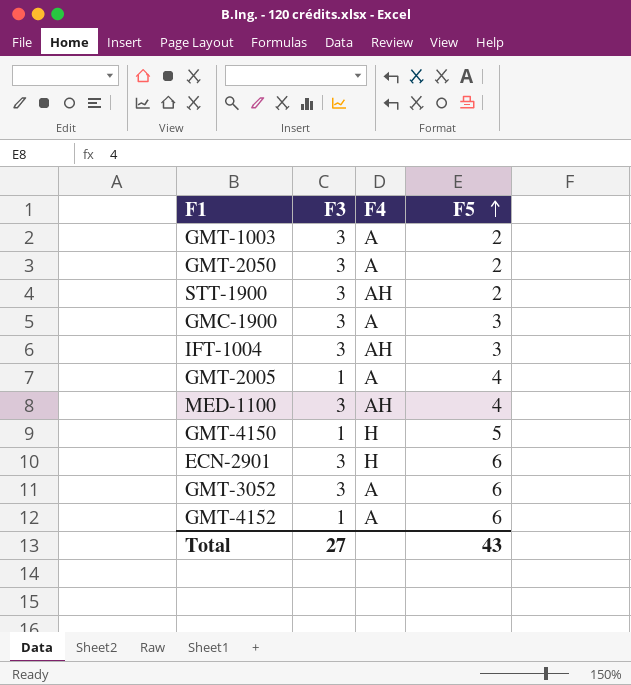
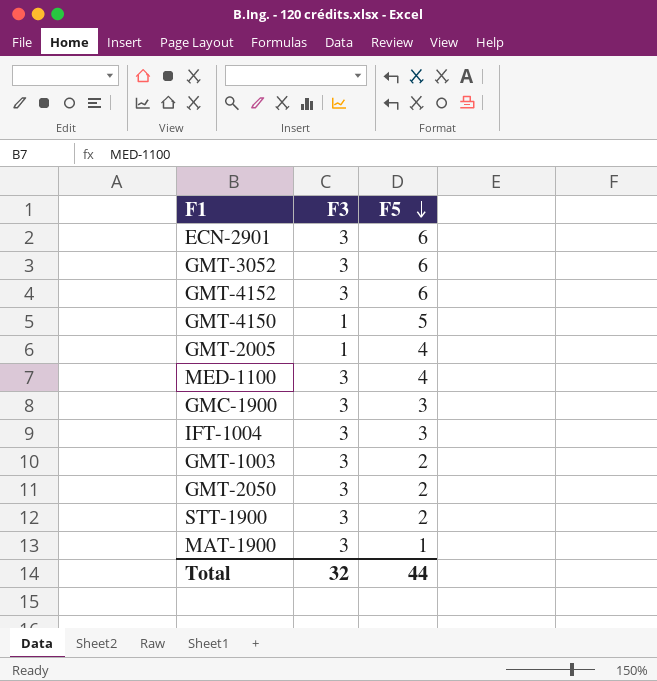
row order: F5 ascending -> F5 descending
column F4 | position: 3 -> none
GMT-4152 | F3: 1 -> 3
row MAT-1900: none -> 3 | 1
Total | F3: 27 -> 32
Total | F5: 43 -> 44

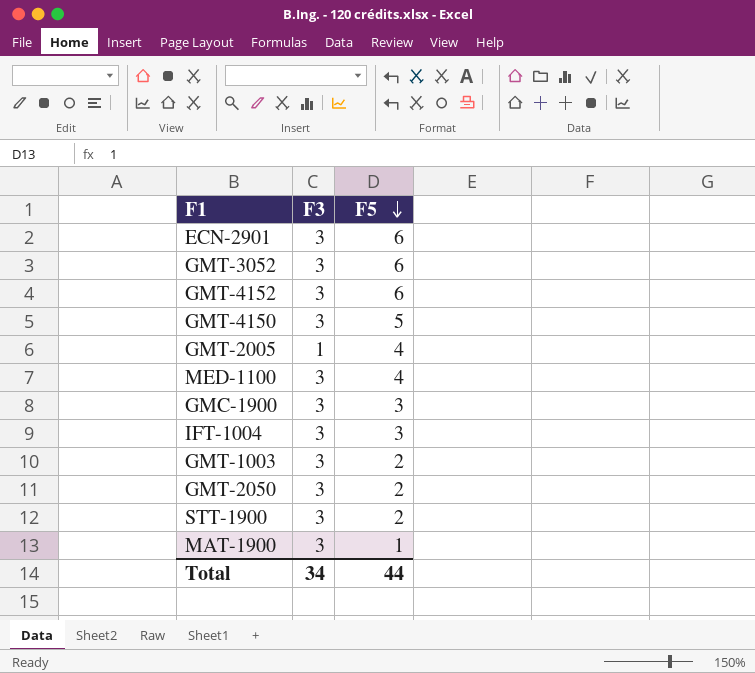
GMT-4150 | F3: 1 -> 3
Total | F3: 32 -> 34

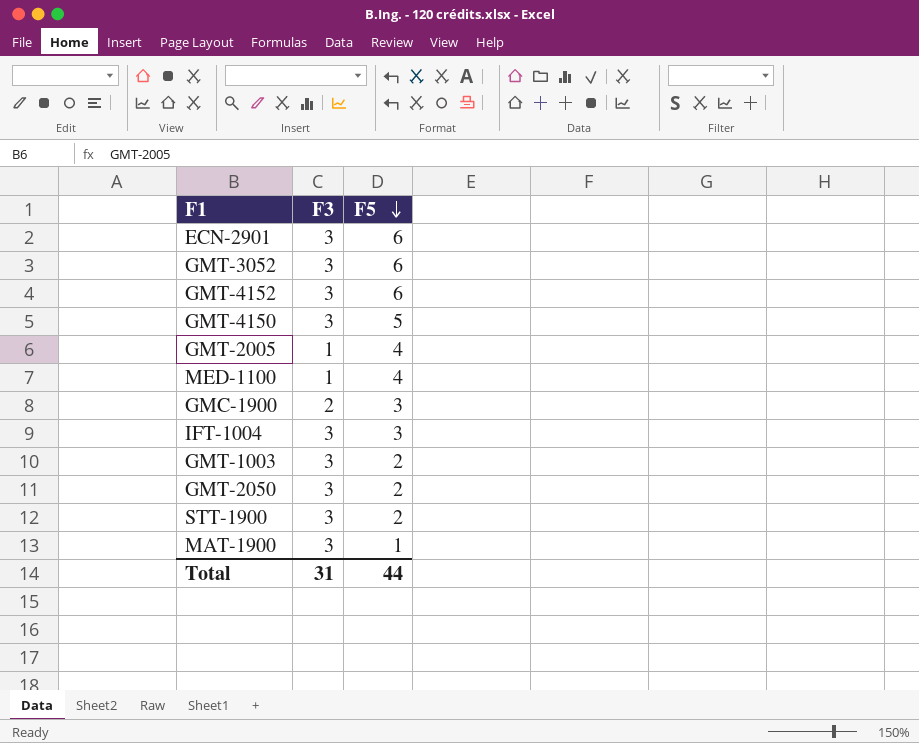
MED-1100 | F3: 3 -> 1
GMC-1900 | F3: 3 -> 2
Total | F3: 34 -> 31

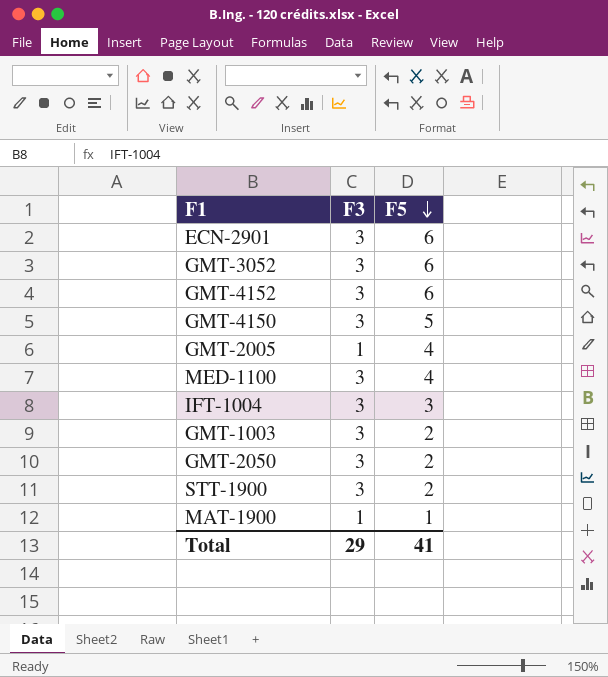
row GMC-1900: 2 | 3 -> none
MED-1100 | F3: 1 -> 3
MAT-1900 | F3: 3 -> 1
Total | F3: 31 -> 29
Total | F5: 44 -> 41

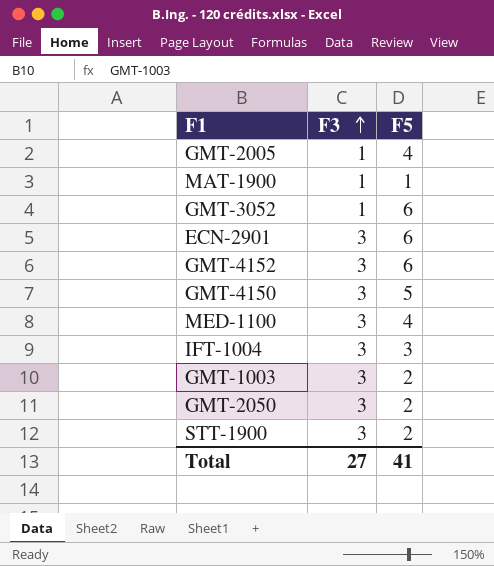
row order: F5 descending -> F3 ascending
GMT-3052 | F3: 3 -> 1
Total | F3: 29 -> 27

